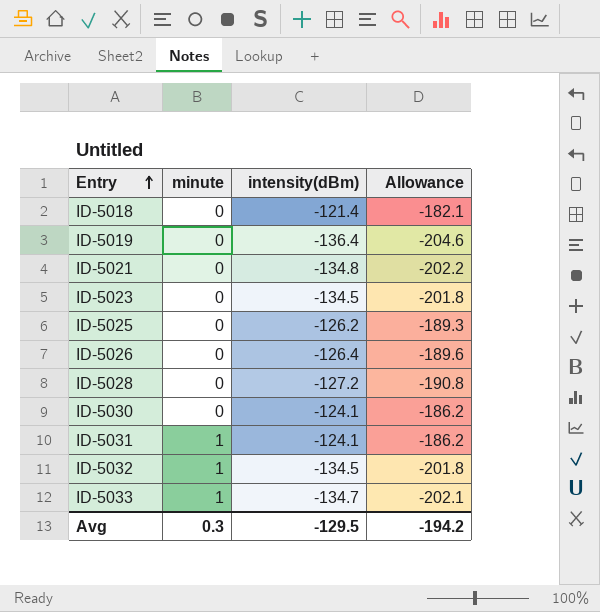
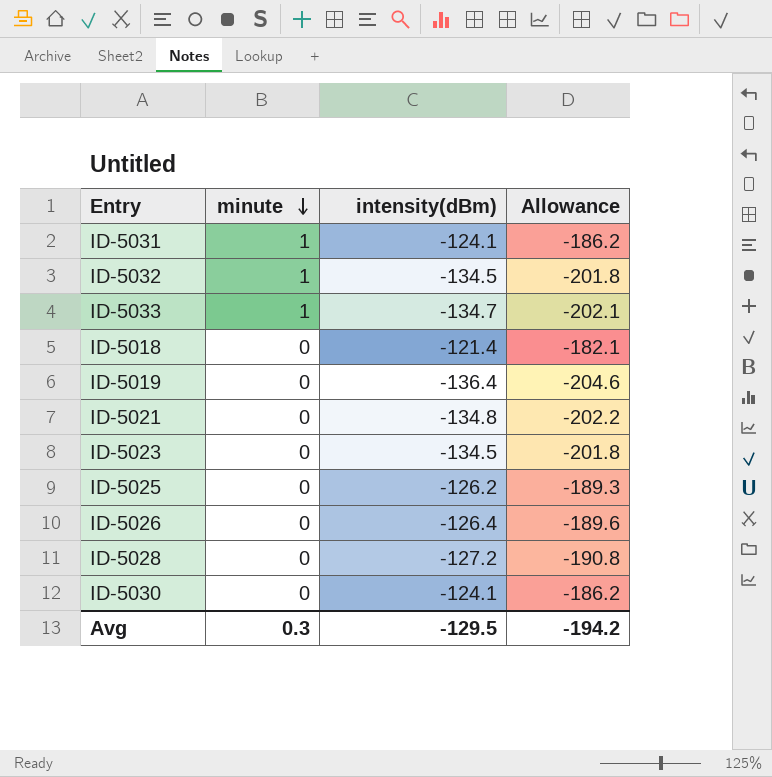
row order: Entry ascending -> minute descending

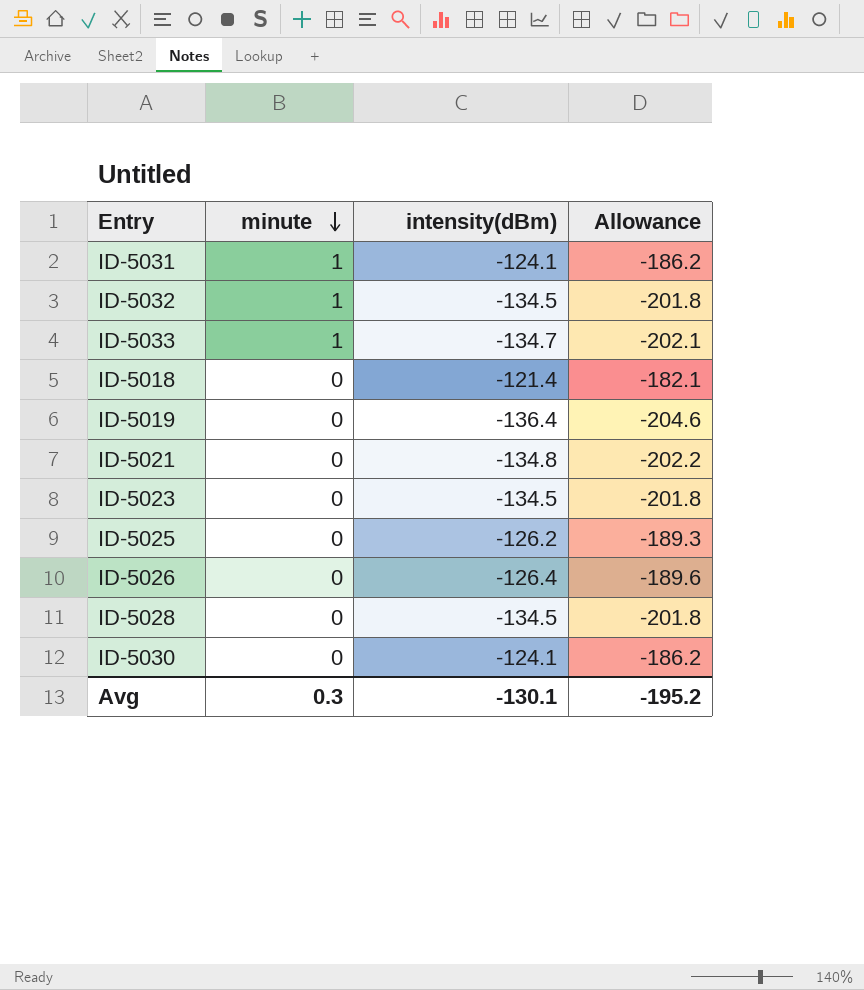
ID-5028 | intensity(dBm): -127.2 -> -134.5
ID-5028 | Allowance: -190.8 -> -201.8
Avg | intensity(dBm): -129.5 -> -130.1
Avg | Allowance: -194.2 -> -195.2

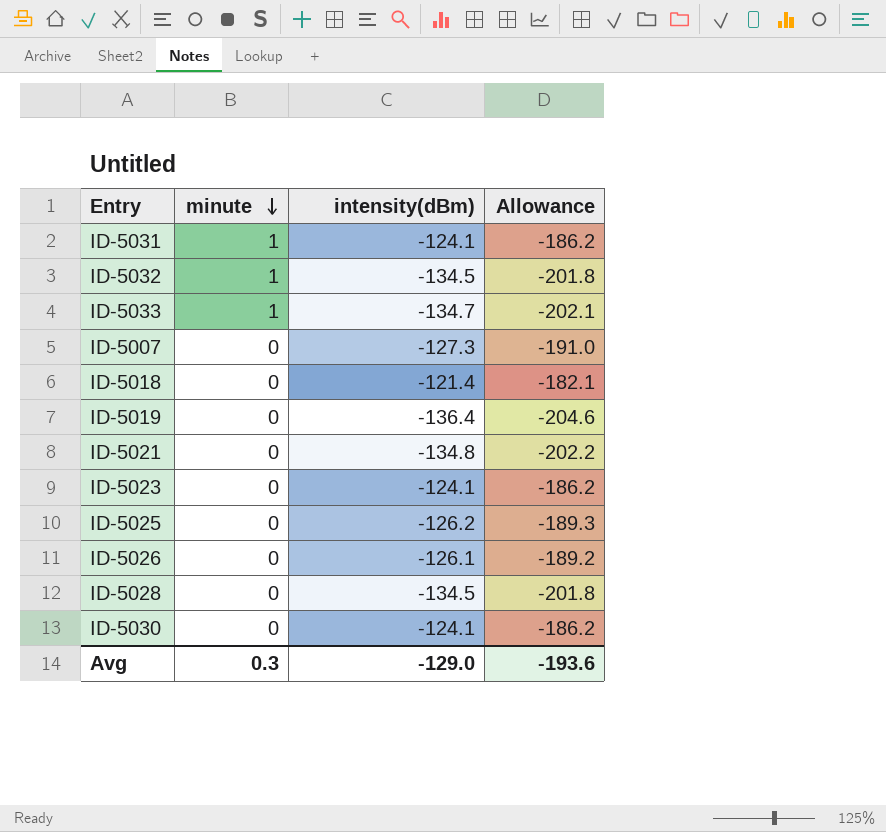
row ID-5007: none -> 0 | -127.3 | -191.0
ID-5023 | intensity(dBm): -134.5 -> -124.1
ID-5023 | Allowance: -201.8 -> -186.2
ID-5026 | intensity(dBm): -126.4 -> -126.1
ID-5026 | Allowance: -189.6 -> -189.2
Avg | intensity(dBm): -130.1 -> -129.0
Avg | Allowance: -195.2 -> -193.6

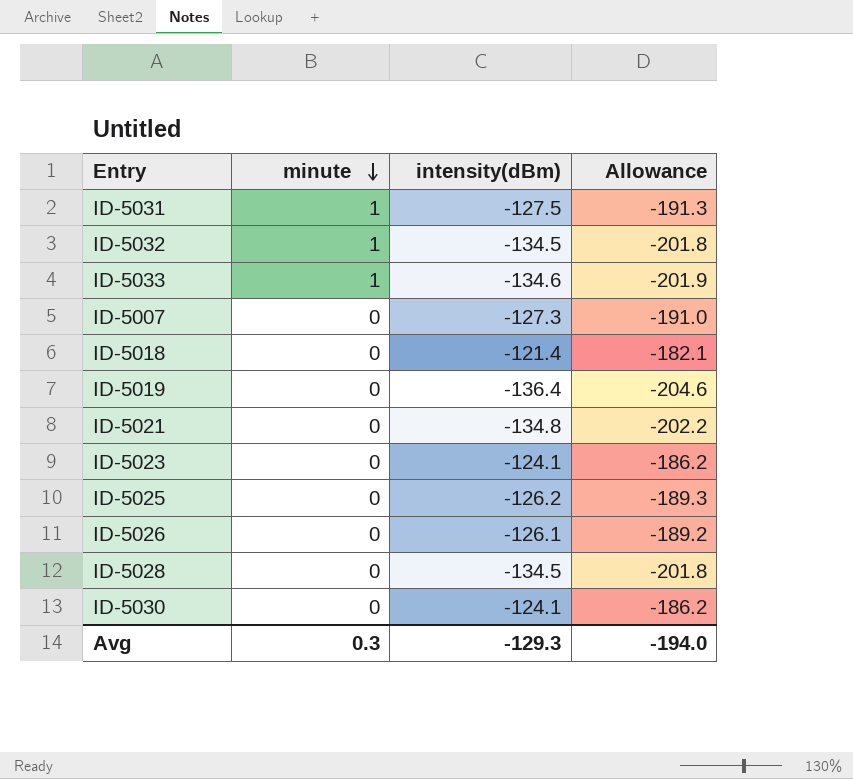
ID-5031 | intensity(dBm): -124.1 -> -127.5
ID-5031 | Allowance: -186.2 -> -191.3
ID-5033 | intensity(dBm): -134.7 -> -134.6
ID-5033 | Allowance: -202.1 -> -201.9
Avg | intensity(dBm): -129.0 -> -129.3
Avg | Allowance: -193.6 -> -194.0

